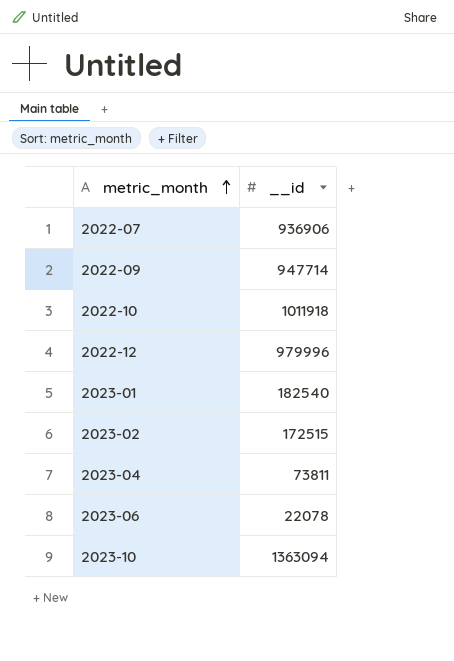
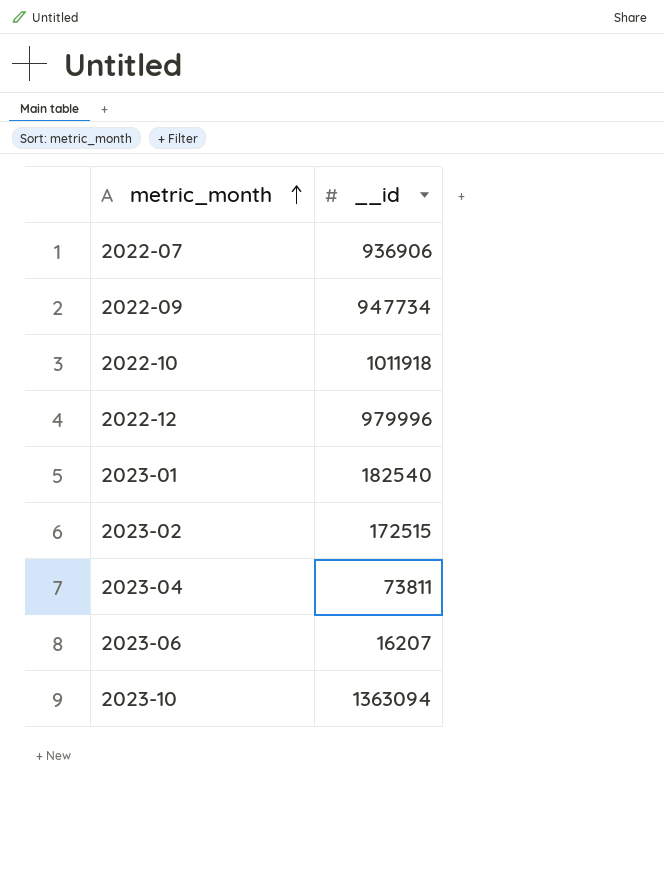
2022-09 | __id: 947714 -> 947734
2023-06 | __id: 22078 -> 16207

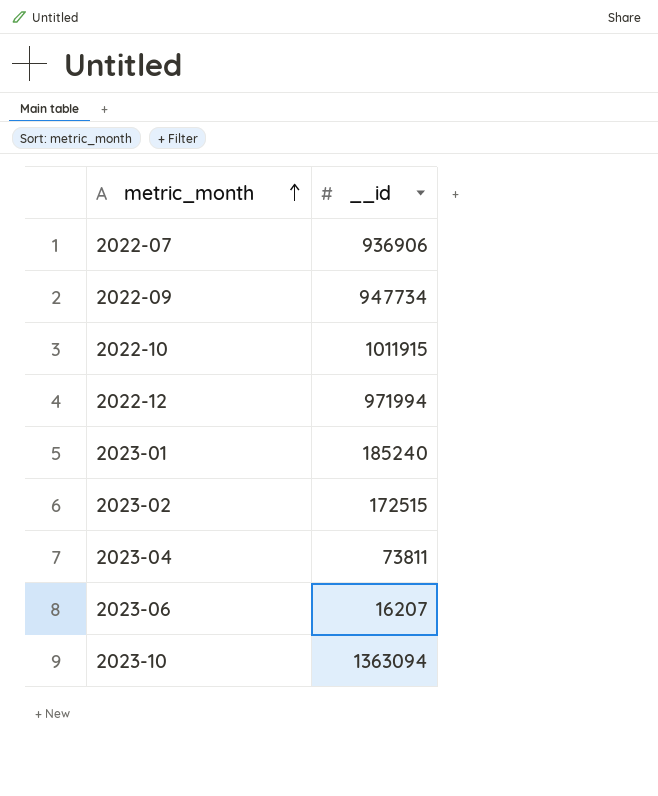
2022-10 | __id: 1011918 -> 1011915
2022-12 | __id: 979996 -> 971994
2023-01 | __id: 182540 -> 185240

